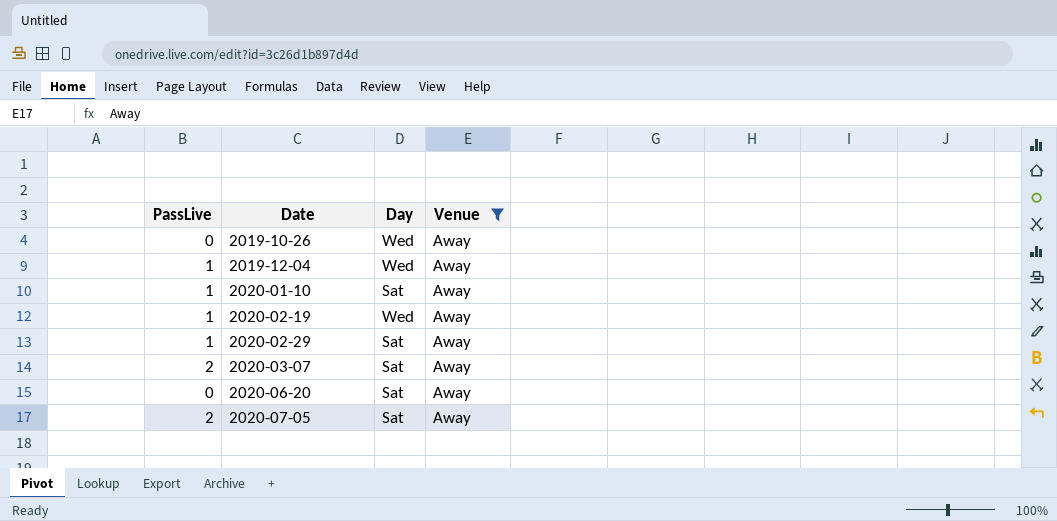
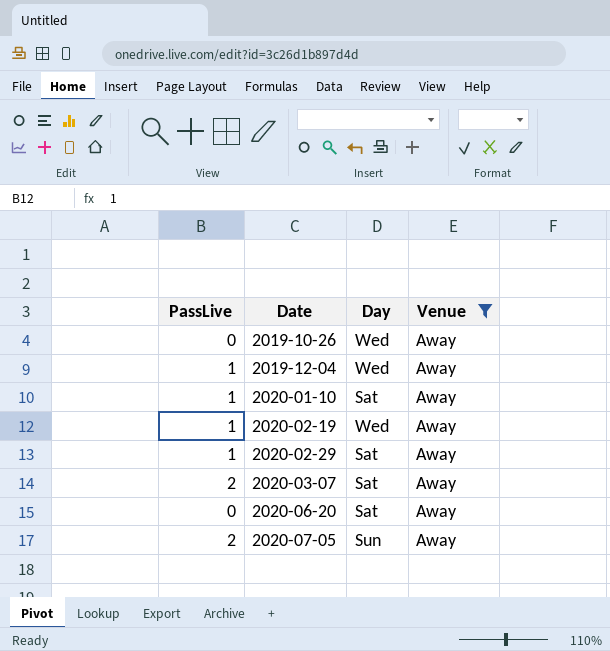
2020-07-05 | Day: Sat -> Sun

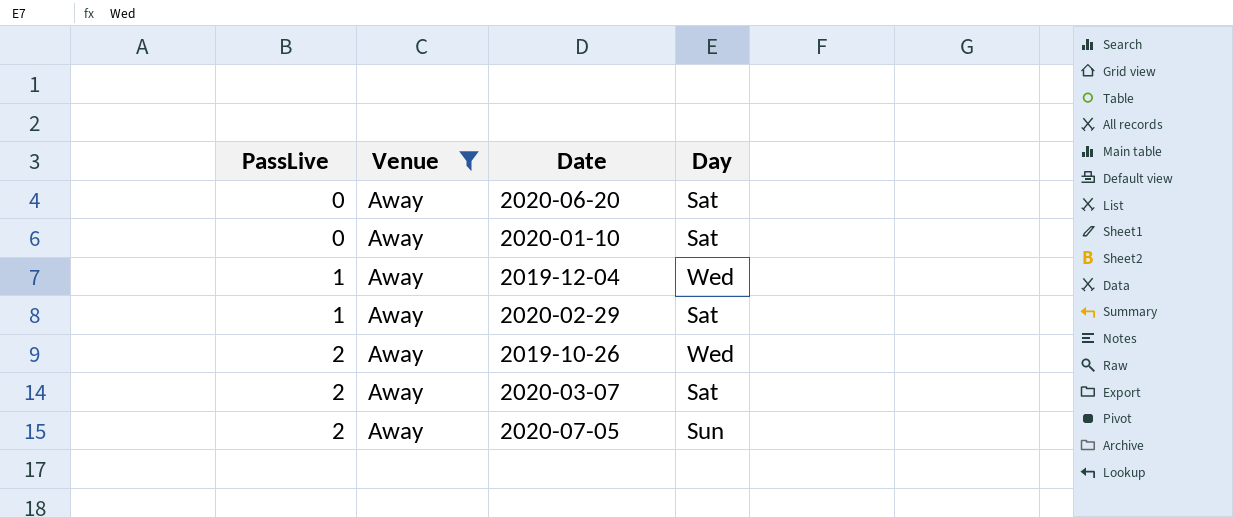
row order: Date ascending -> PassLive ascending
column Venue | position: 4 -> 2
row 2020-02-19: 1 | Wed | Away -> none
2020-01-10 | PassLive: 1 -> 0
2019-10-26 | PassLive: 0 -> 2

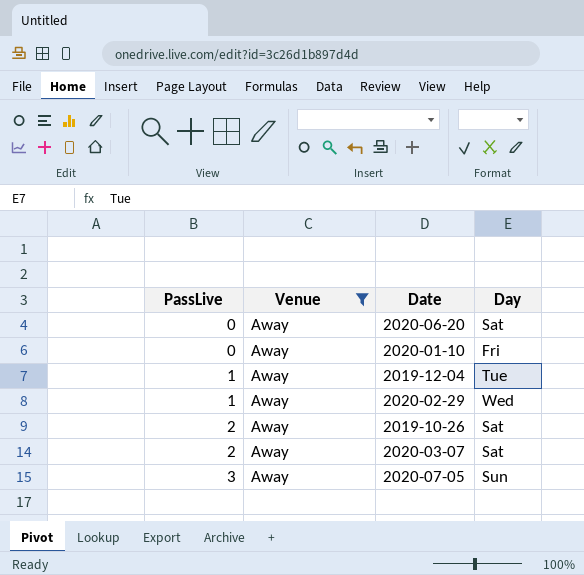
2020-01-10 | Day: Sat -> Fri
2019-12-04 | Day: Wed -> Tue
2020-02-29 | Day: Sat -> Wed
2019-10-26 | Day: Wed -> Sat
2020-07-05 | PassLive: 2 -> 3

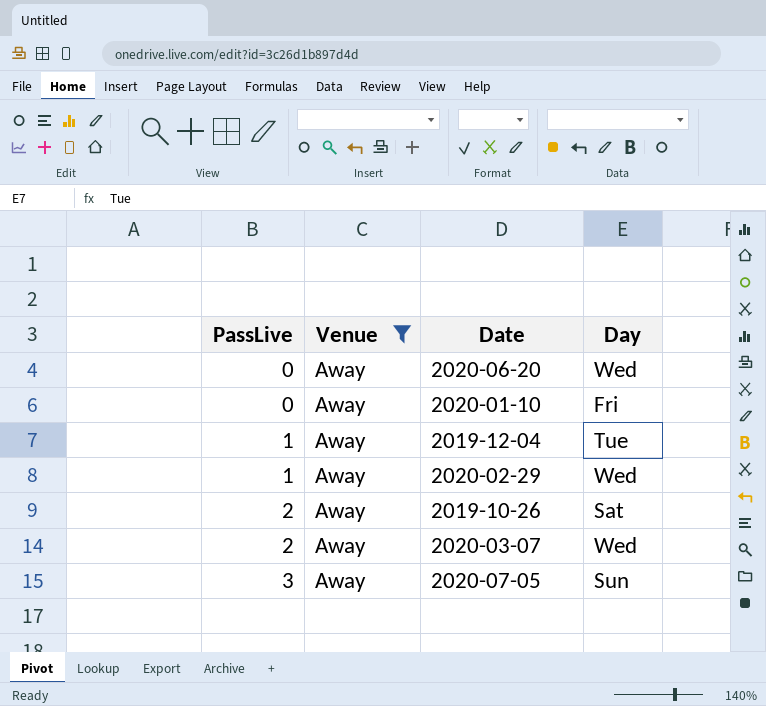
2020-06-20 | Day: Sat -> Wed
2020-03-07 | Day: Sat -> Wed

